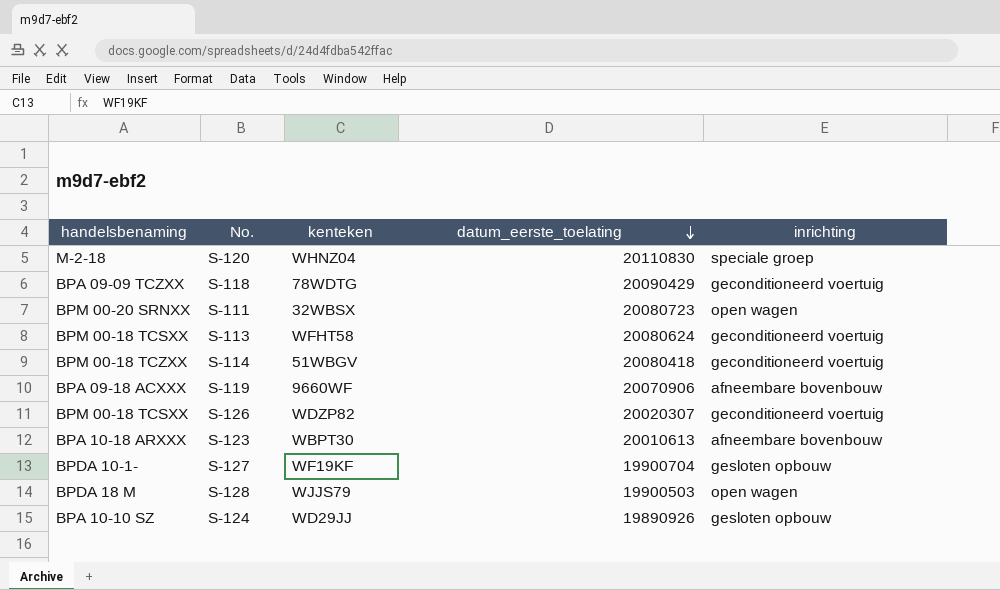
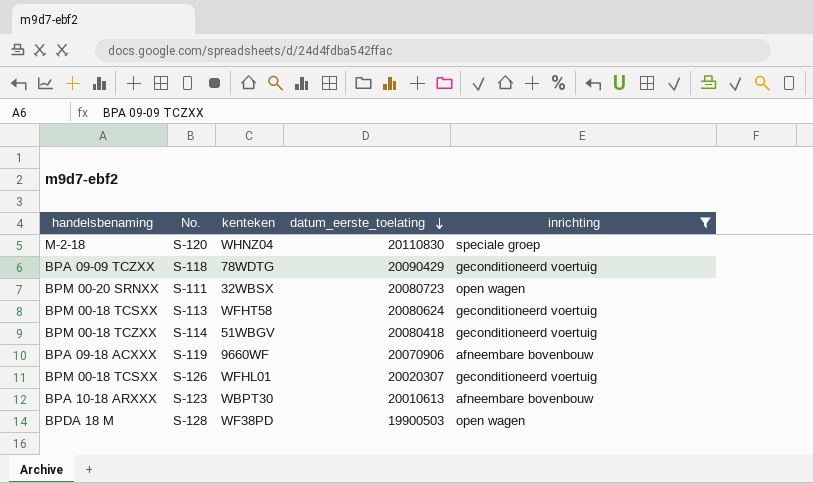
filter: none -> inrichting != gesloten opbouw
S-126 | kenteken: WDZP82 -> WFHL01
S-128 | kenteken: WJJS79 -> WF38PD

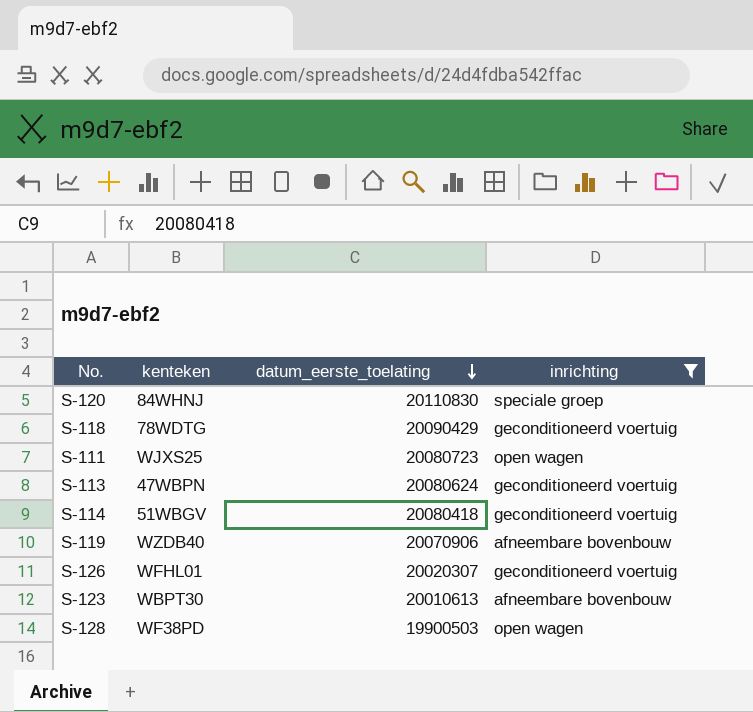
column handelsbenaming | position: 1 -> none
S-120 | kenteken: WHNZ04 -> 84WHNJ
S-111 | kenteken: 32WBSX -> WJXS25
S-113 | kenteken: WFHT58 -> 47WBPN
S-119 | kenteken: 9660WF -> WZDB40

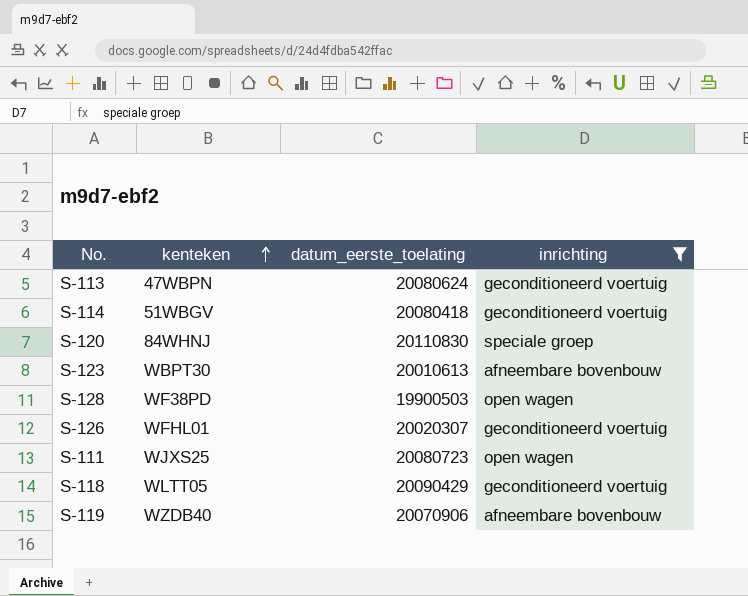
row order: datum_eerste_toelating descending -> kenteken ascending
S-118 | kenteken: 78WDTG -> WLTT05

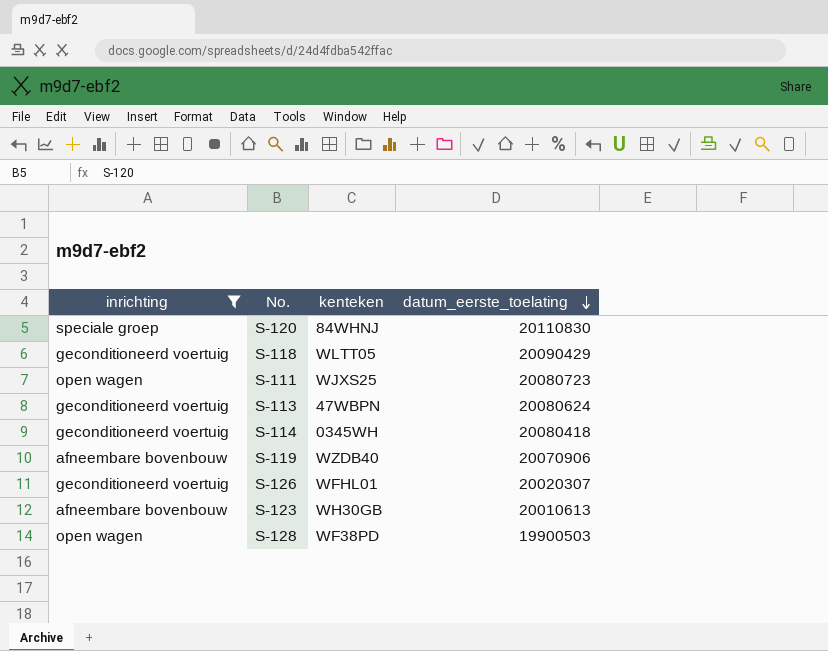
row order: kenteken ascending -> datum_eerste_toelating descending
column inrichting | position: 4 -> 1
S-114 | kenteken: 51WBGV -> 0345WH
S-123 | kenteken: WBPT30 -> WH30GB

